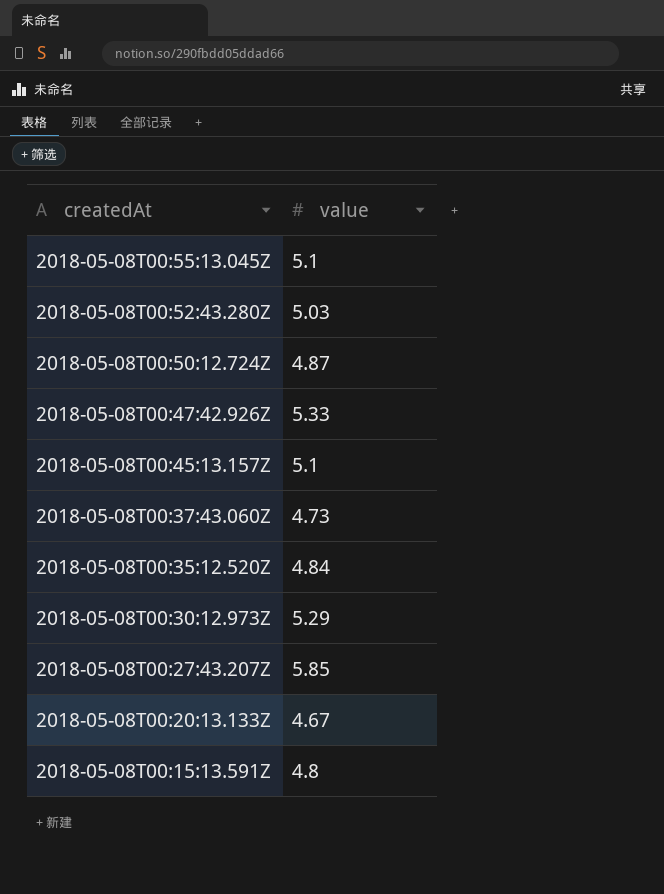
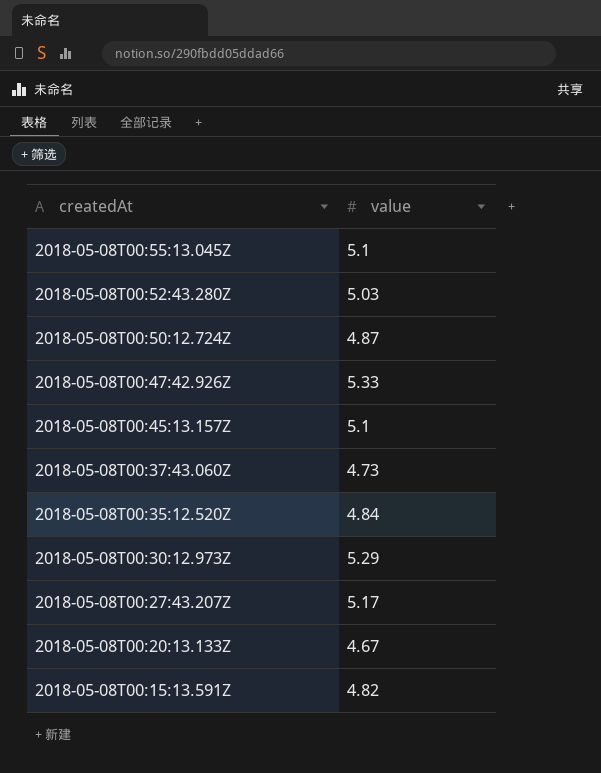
2018-05-08T00:27:43.207Z | value: 5.85 -> 5.17
2018-05-08T00:15:13.591Z | value: 4.8 -> 4.82

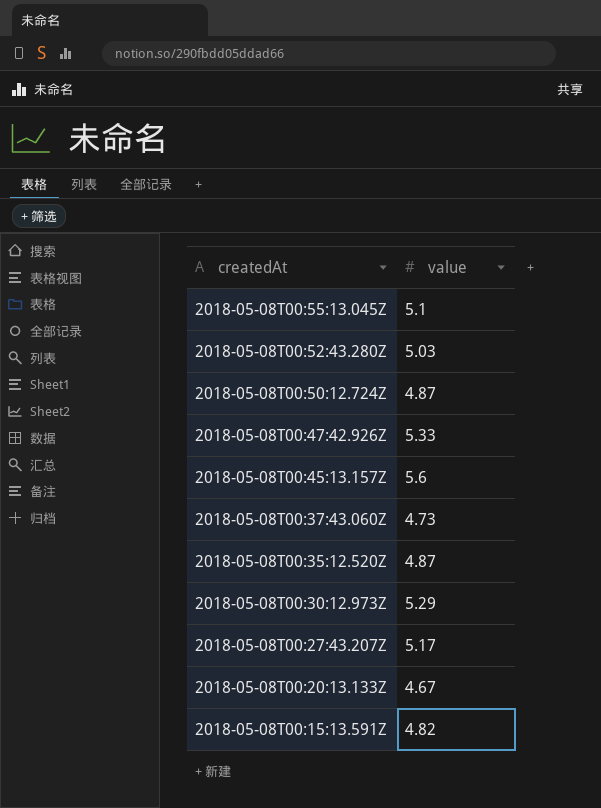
2018-05-08T00:45:13.157Z | value: 5.1 -> 5.6
2018-05-08T00:35:12.520Z | value: 4.84 -> 4.87

